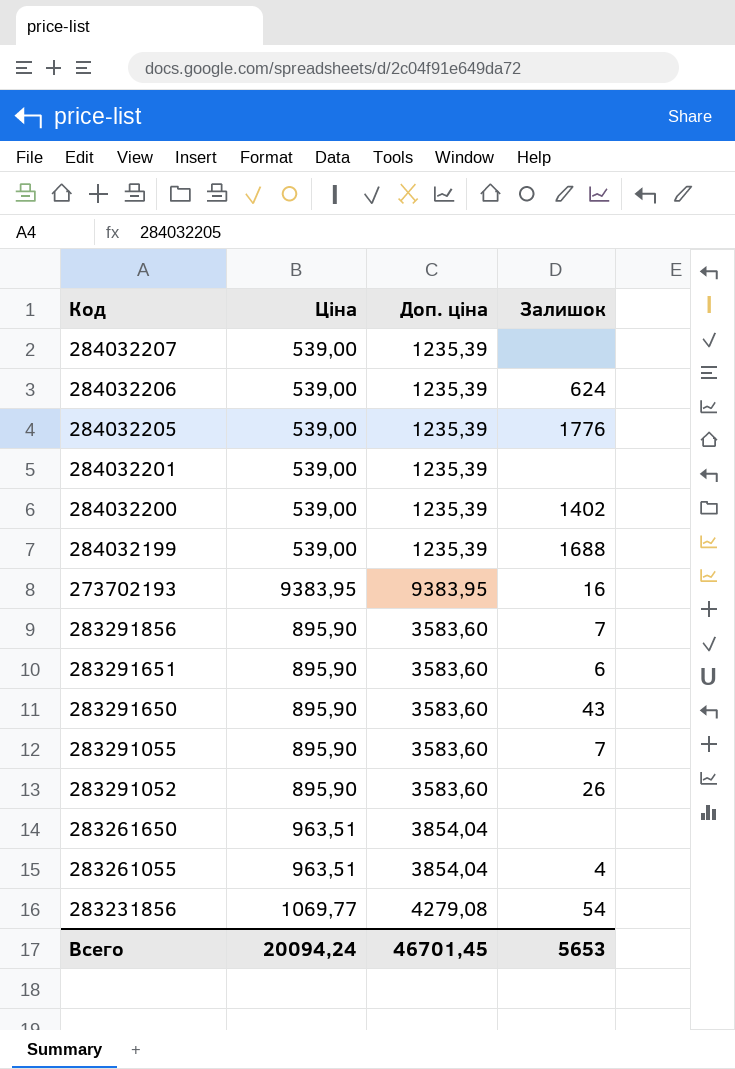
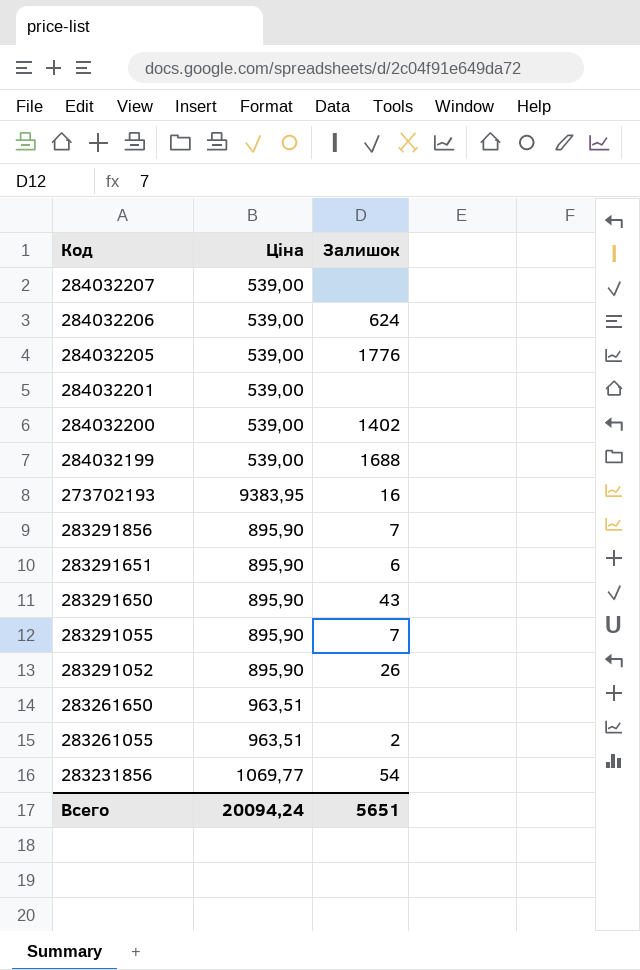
column Доп. ціна | position: 3 -> none
283261055 | Залишок: 4 -> 2
Всего | Залишок: 5653 -> 5651

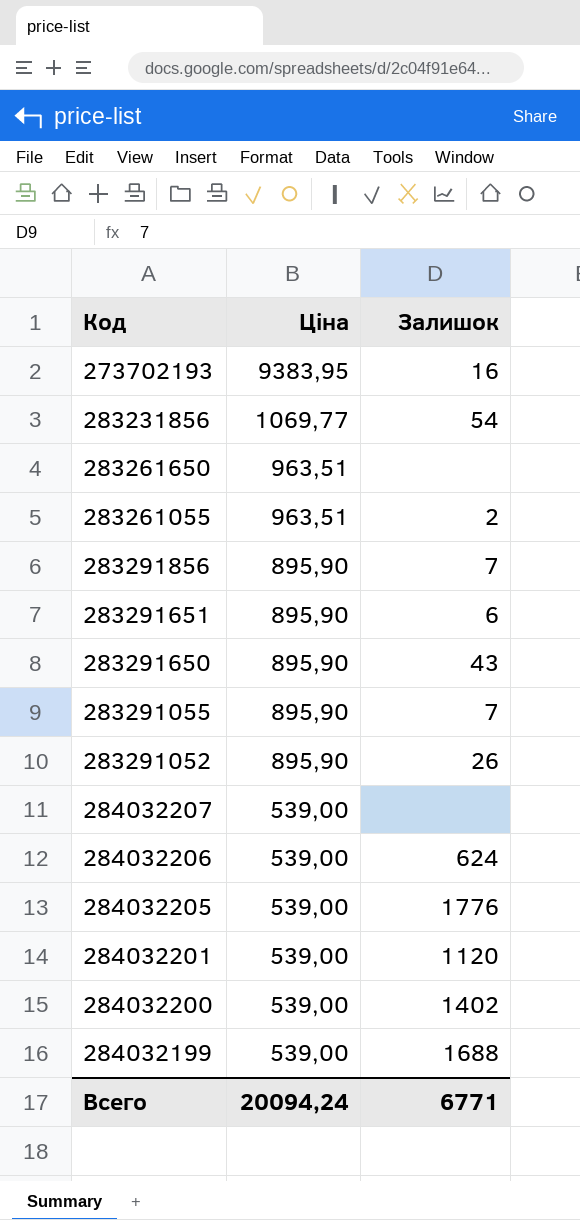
row order: none -> Ціна descending
284032201 | Залишок: none -> 1120
Всего | Залишок: 5651 -> 6771

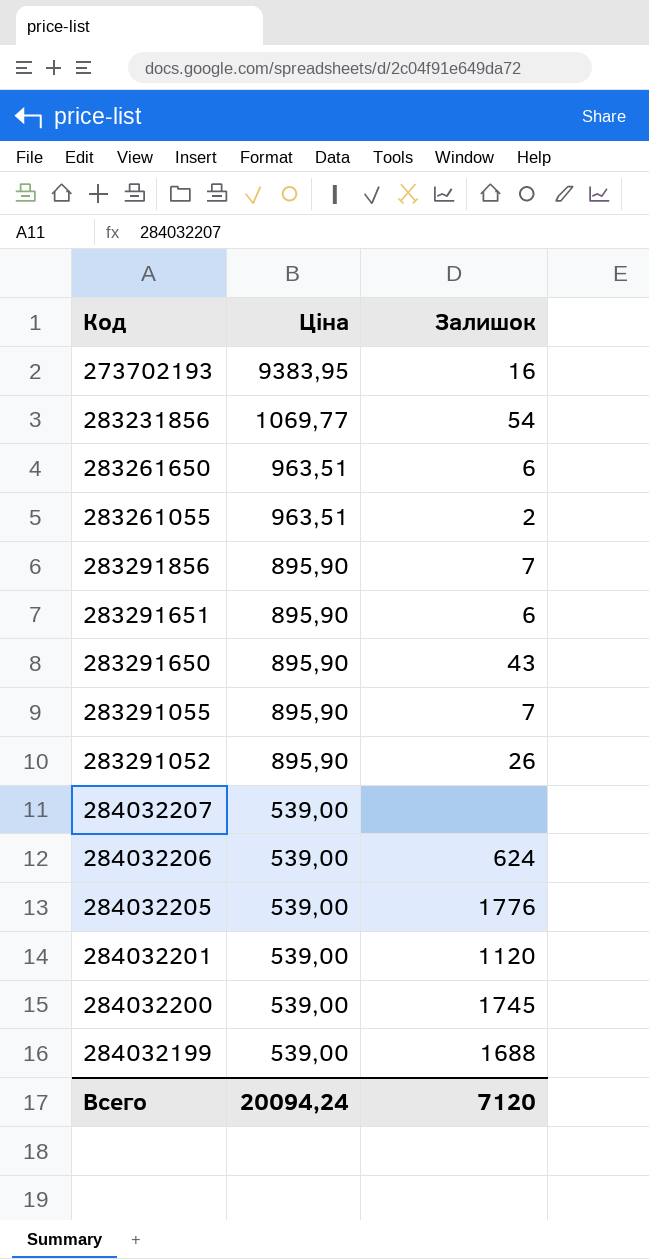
283261650 | Залишок: none -> 6
284032200 | Залишок: 1402 -> 1745
Всего | Залишок: 6771 -> 7120

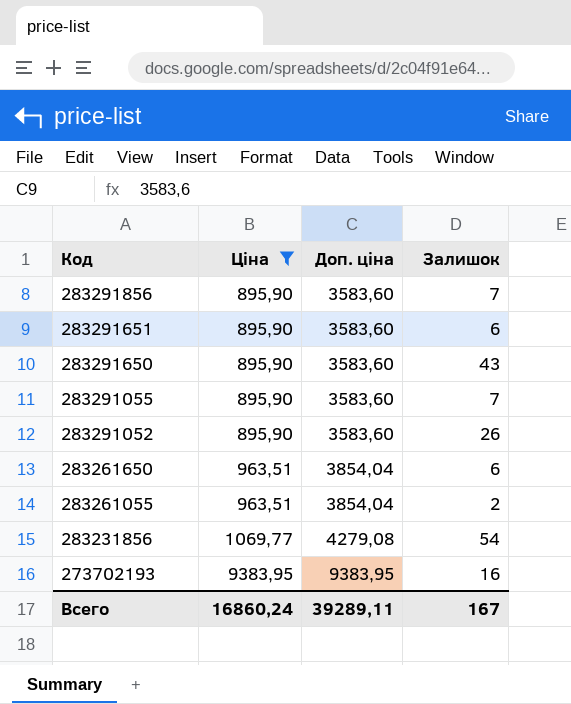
filter: none -> Ціна != 539,00
row order: Ціна descending -> Код descending
column Доп. ціна | position: none -> 3
Всего | Ціна: 20094,24 -> 16860,24
Всего | Залишок: 7120 -> 167

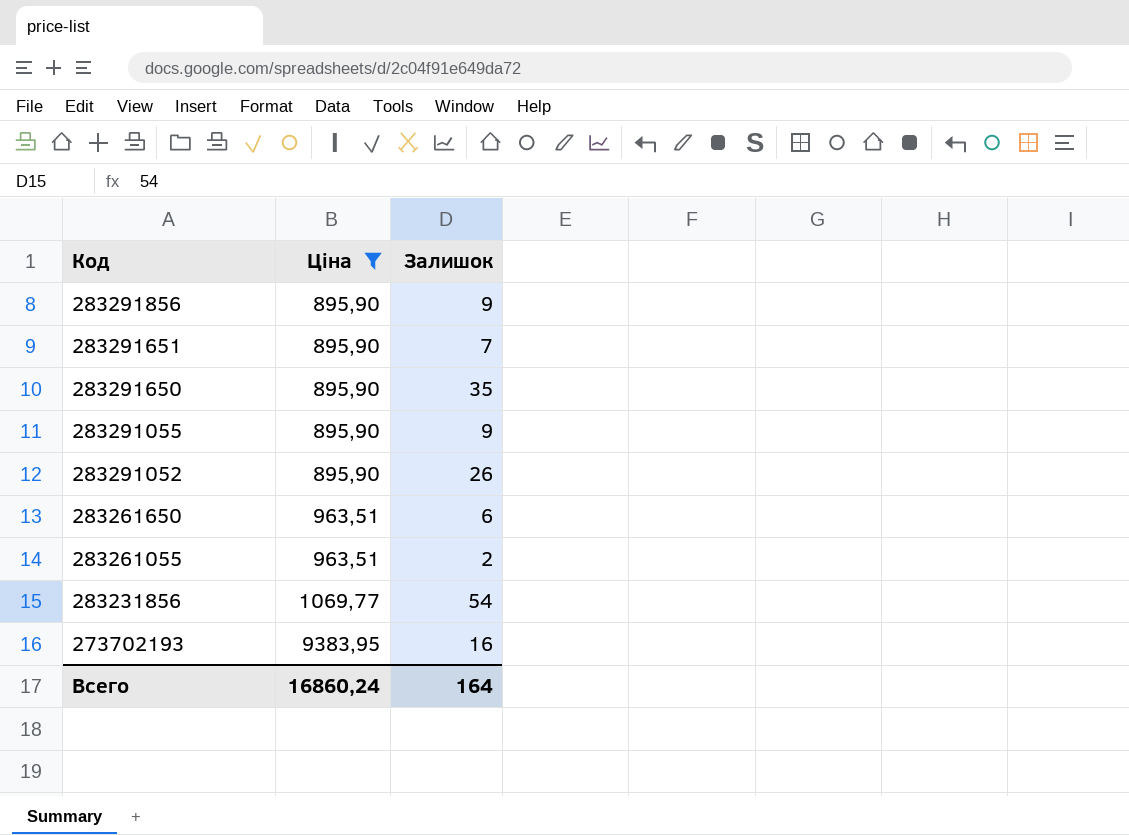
column Доп. ціна | position: 3 -> none
283291856 | Залишок: 7 -> 9
283291651 | Залишок: 6 -> 7
283291650 | Залишок: 43 -> 35
283291055 | Залишок: 7 -> 9
Всего | Залишок: 167 -> 164

